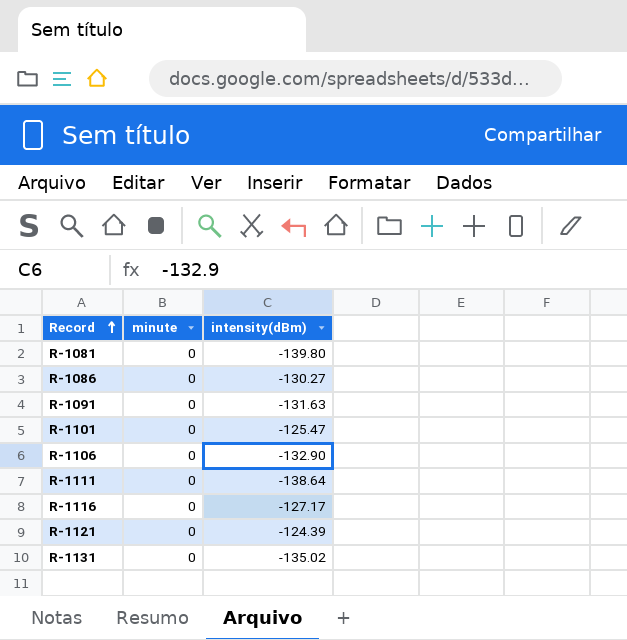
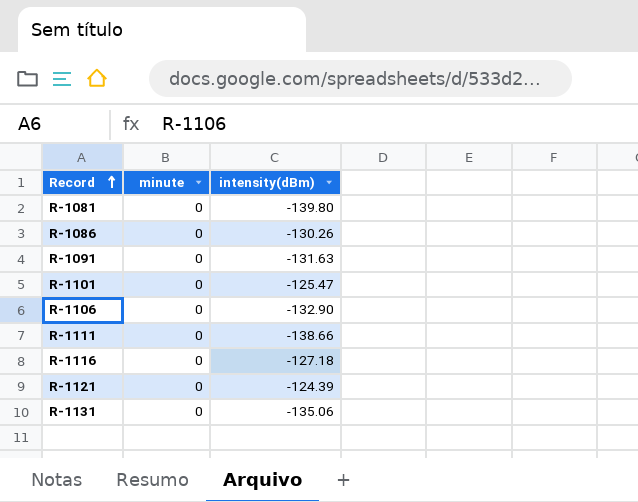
R-1086 | intensity(dBm): -130.27 -> -130.26
R-1111 | intensity(dBm): -138.64 -> -138.66
R-1116 | intensity(dBm): -127.17 -> -127.18
R-1131 | intensity(dBm): -135.02 -> -135.06

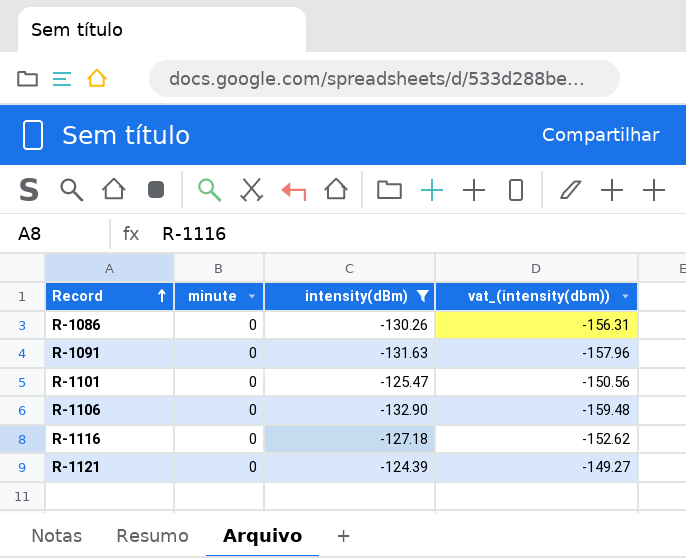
filter: none -> intensity(dBm) >= -132.90
column vat_(intensity(dbm)) | formula: none -> [intensity(dBm)] * 1.2

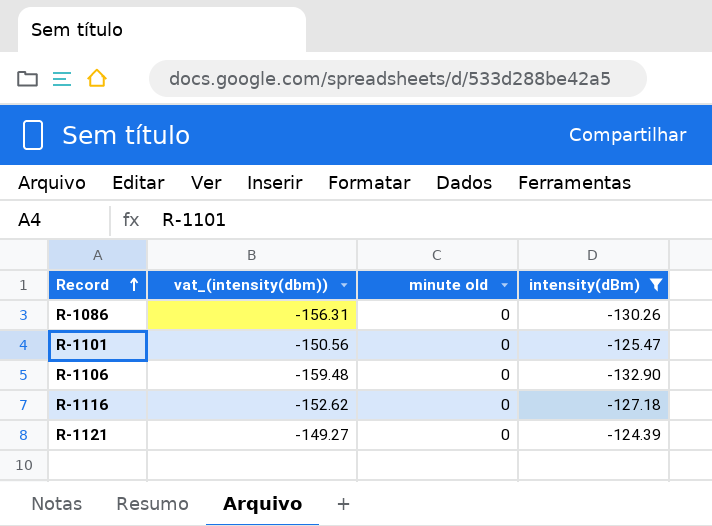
column vat_(intensity(dbm)) | position: 4 -> 2
column name: minute -> minute old
row R-1091: 0 | -131.63 | -157.96 -> none

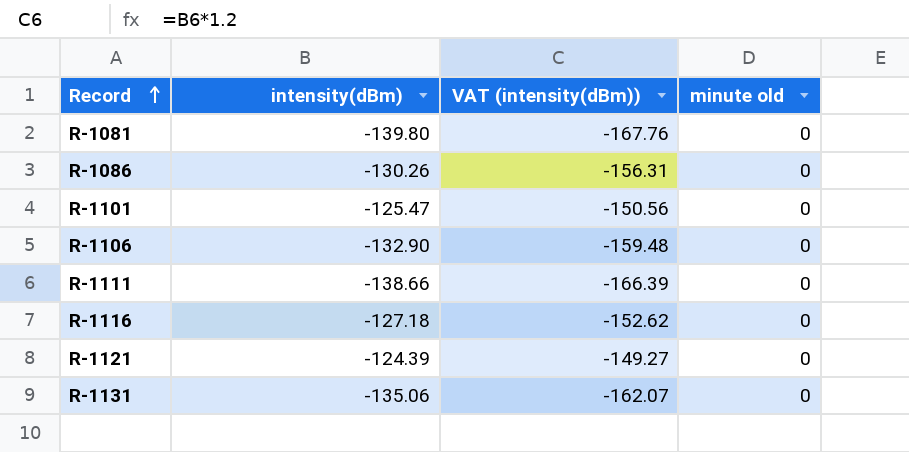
filter: intensity(dBm) >= -132.90 -> none
column intensity(dBm) | position: 4 -> 2
column name: vat_(intensity(dbm)) -> VAT (intensity(dBm))

